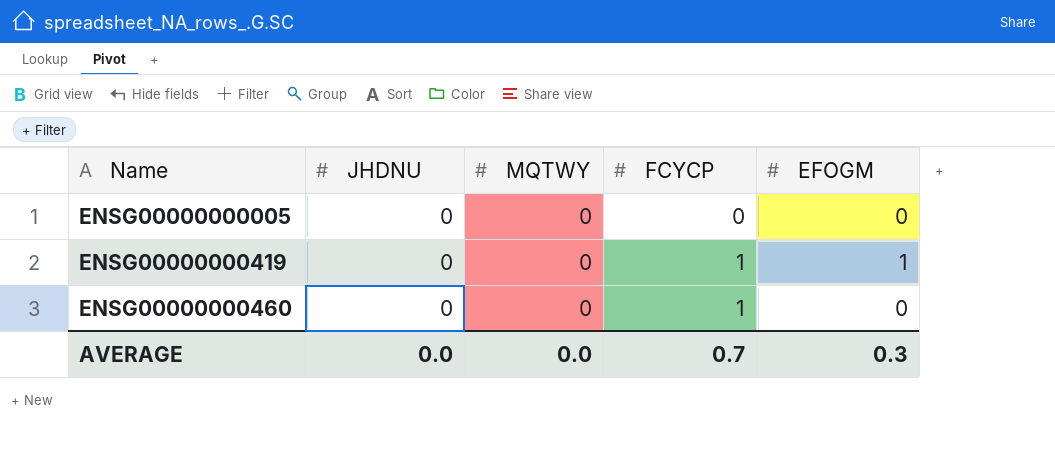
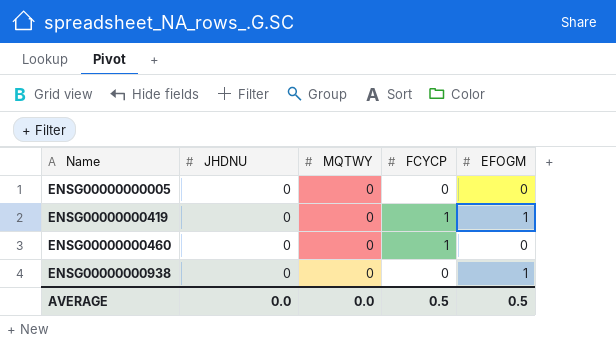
row ENSG00000000938: none -> 0 | 0 | 0 | 1
AVERAGE | FCYCP: 0.7 -> 0.5
AVERAGE | EFOGM: 0.3 -> 0.5

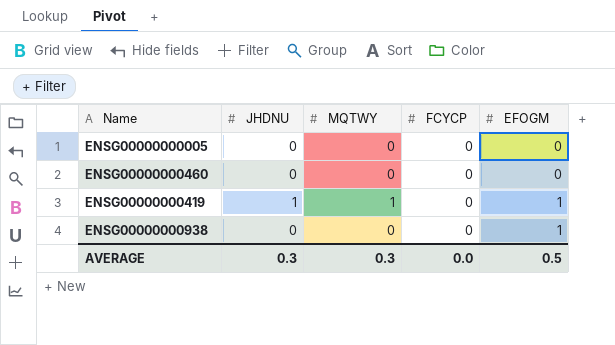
row order: Name ascending -> EFOGM ascending
ENSG00000000460 | FCYCP: 1 -> 0
ENSG00000000419 | JHDNU: 0 -> 1
ENSG00000000419 | MQTWY: 0 -> 1
ENSG00000000419 | FCYCP: 1 -> 0
AVERAGE | JHDNU: 0.0 -> 0.3
AVERAGE | MQTWY: 0.0 -> 0.3
AVERAGE | FCYCP: 0.5 -> 0.0

